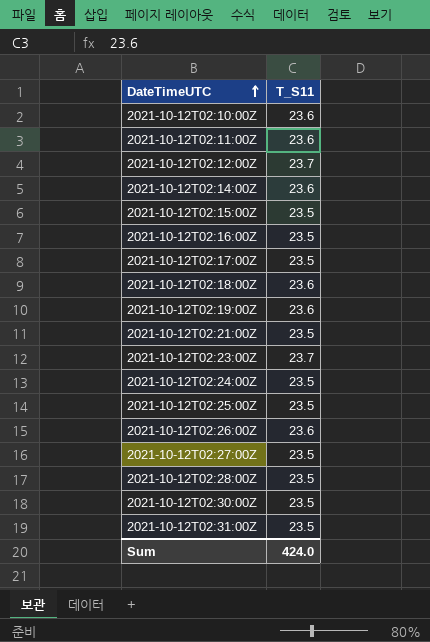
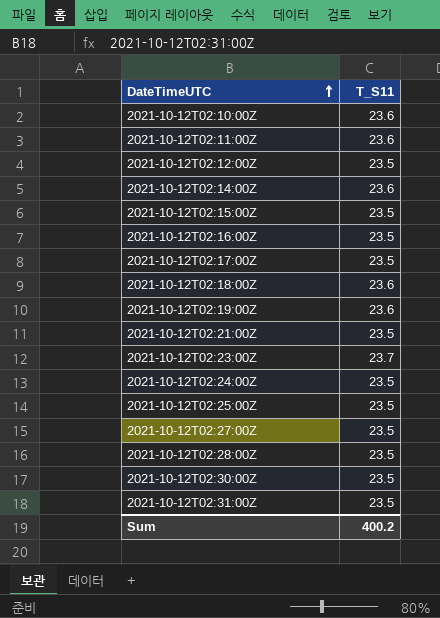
row 2021-10-12T02:26:00Z: 23.6 -> none
2021-10-12T02:12:00Z | T_S11: 23.7 -> 23.5
Sum | T_S11: 424.0 -> 400.2

